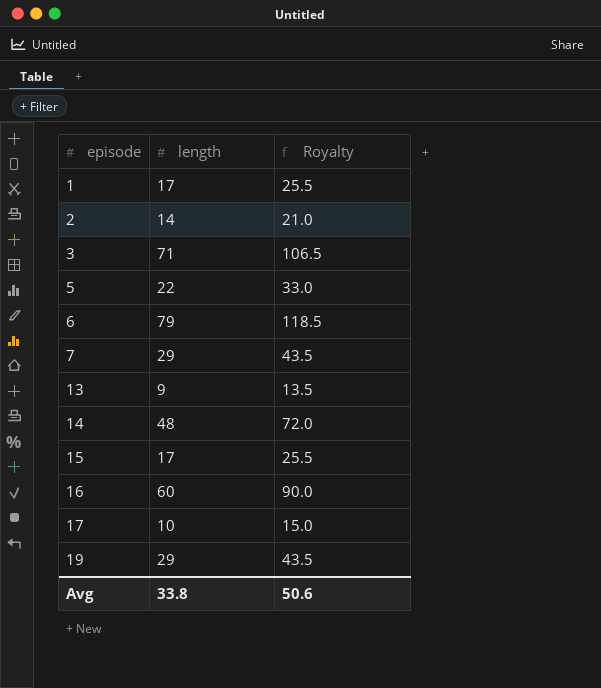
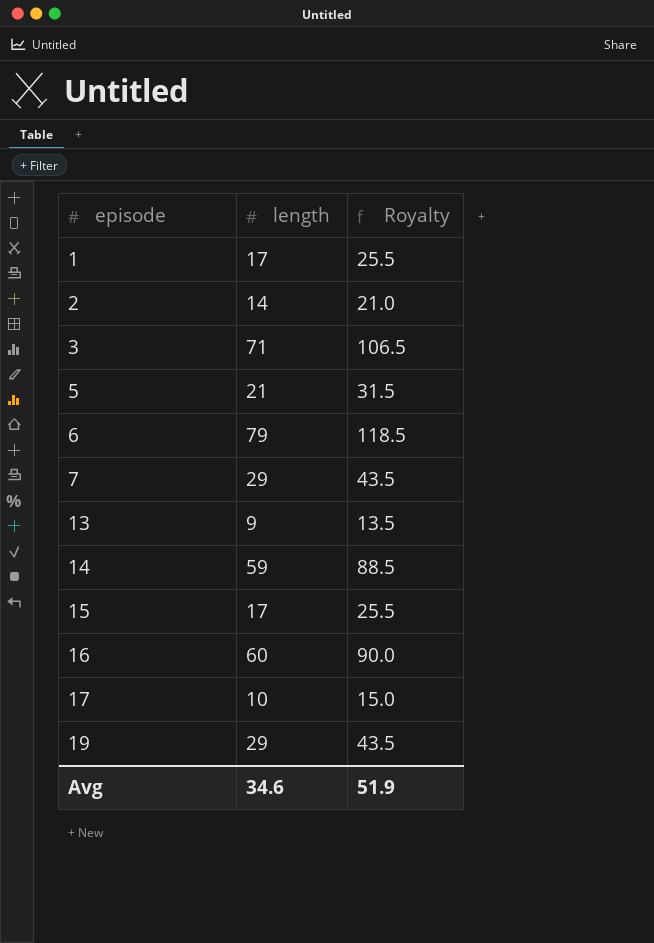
5 | length: 22 -> 21
5 | Royalty: 33.0 -> 31.5
14 | length: 48 -> 59
14 | Royalty: 72.0 -> 88.5
Avg | length: 33.8 -> 34.6
Avg | Royalty: 50.6 -> 51.9

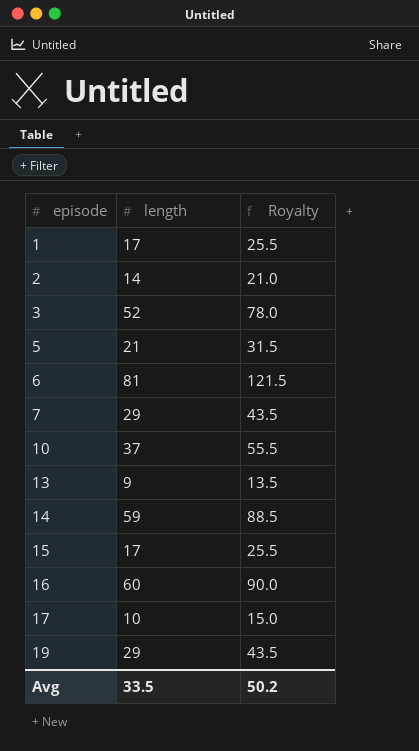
3 | length: 71 -> 52
3 | Royalty: 106.5 -> 78.0
6 | length: 79 -> 81
6 | Royalty: 118.5 -> 121.5
row 10: none -> 37 | 55.5
Avg | length: 34.6 -> 33.5
Avg | Royalty: 51.9 -> 50.2

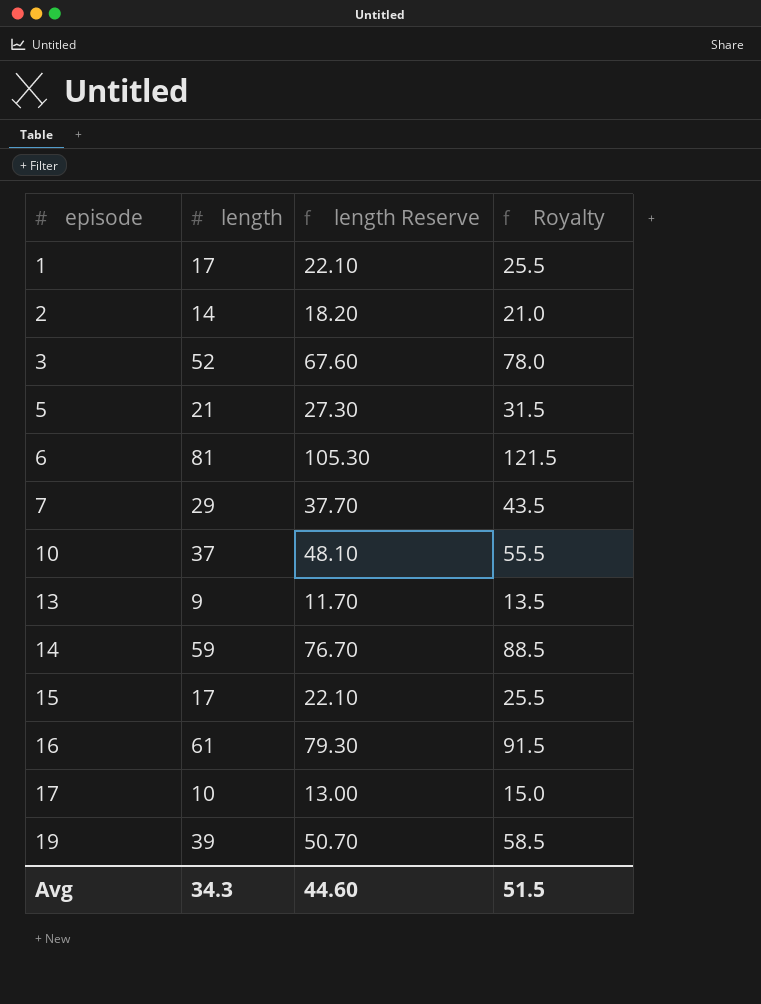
column length Reserve | formula: none -> [length] * 1.3
16 | length: 60 -> 61
16 | Royalty: 90.0 -> 91.5
19 | length: 29 -> 39
19 | Royalty: 43.5 -> 58.5
Avg | length: 33.5 -> 34.3
Avg | Royalty: 50.2 -> 51.5

